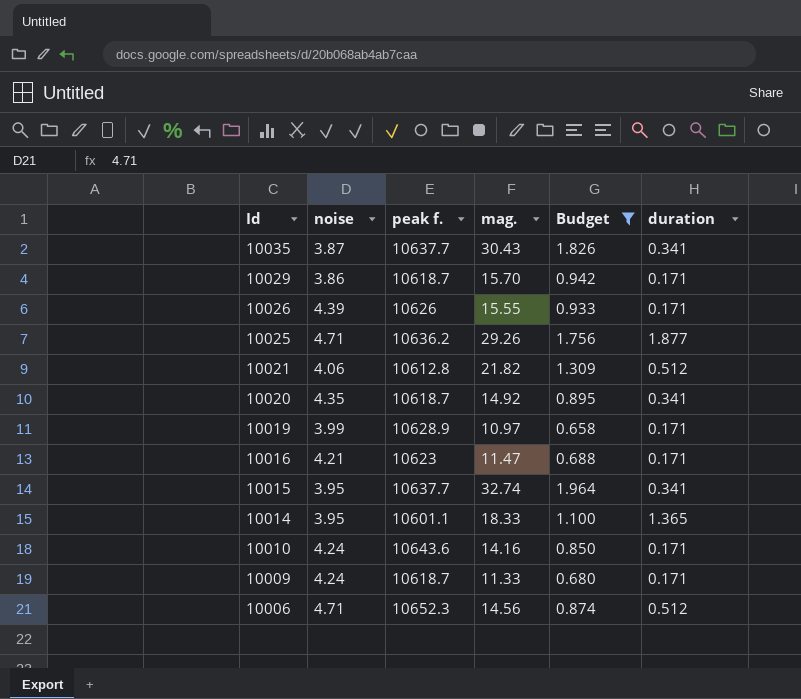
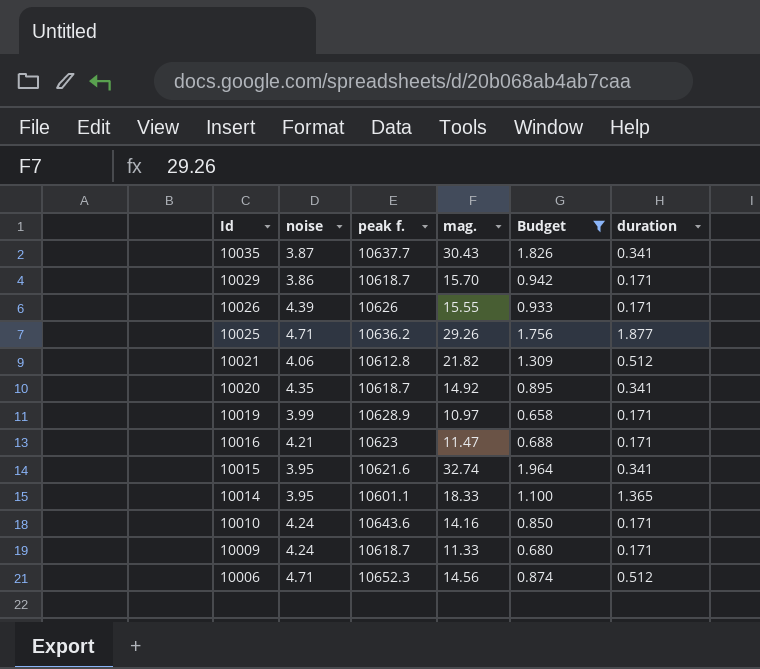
10015 | peak f.: 10637.7 -> 10621.6

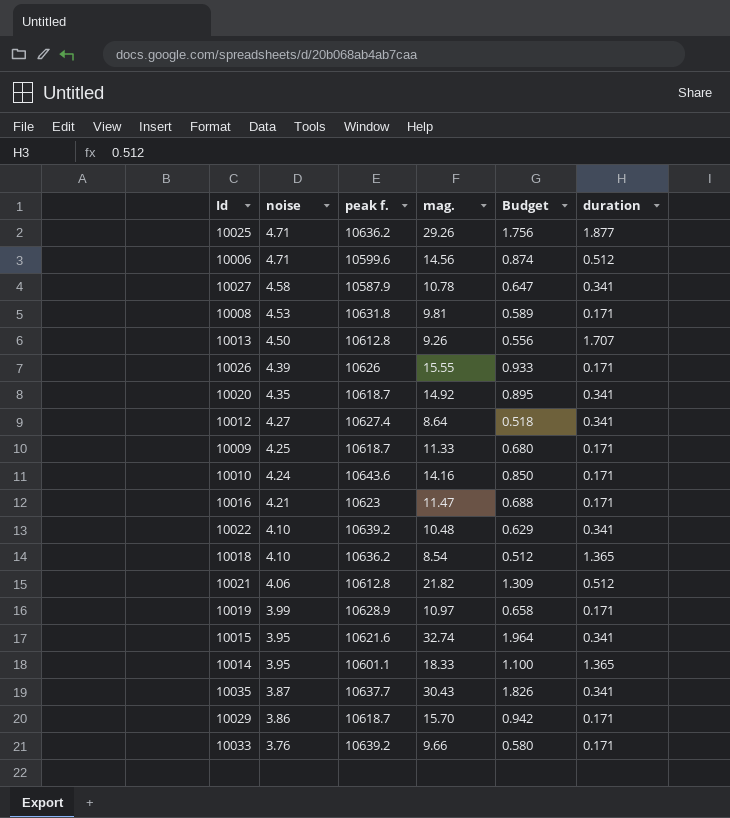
filter: Budget >= 0.658 -> none
row order: Id descending -> noise descending
10006 | peak f.: 10652.3 -> 10599.6
10009 | noise: 4.24 -> 4.25

